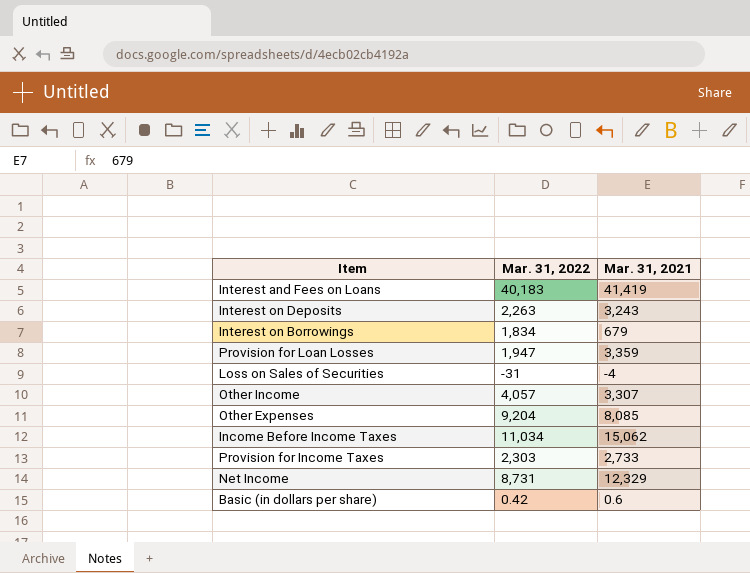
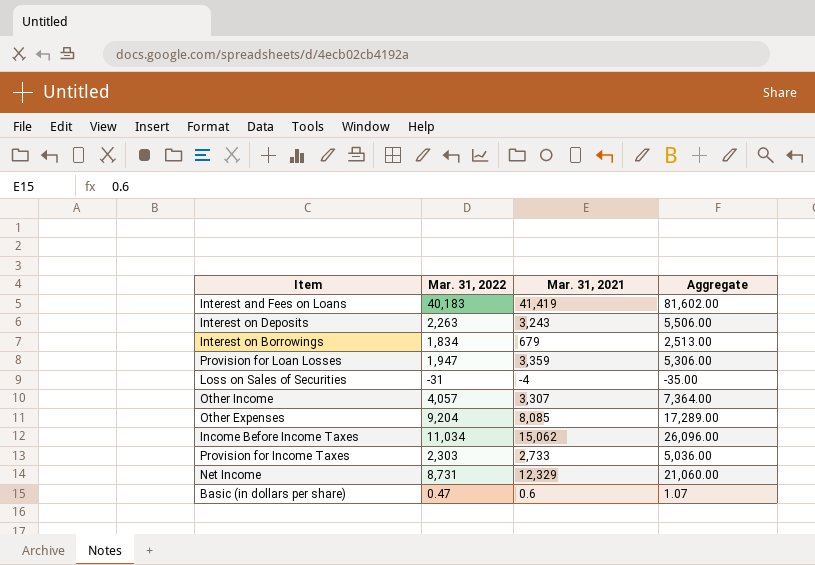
column Aggregate | formula: none -> [Mar. 31, 2022] + [Mar. 31, 2021]
Basic (in dollars per share) | Mar. 31, 2022: 0.42 -> 0.47

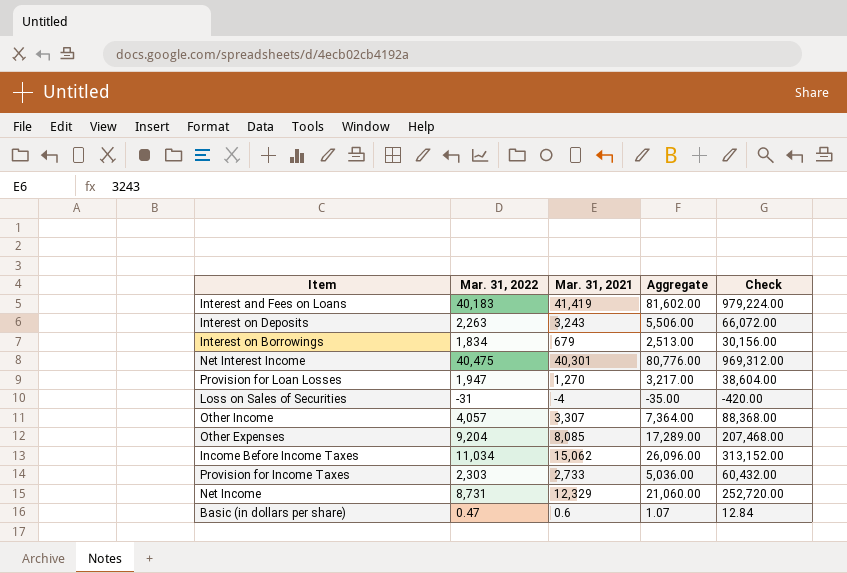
column Check | formula: none -> [Aggregate] * 12
row Net Interest Income: none -> 40,475 | 40,301 | 80,776.00 | 969,312.00
Provision for Loan Losses | Mar. 31, 2021: 3,359 -> 1,270
Provision for Loan Losses | Aggregate: 5,306.00 -> 3,217.00

